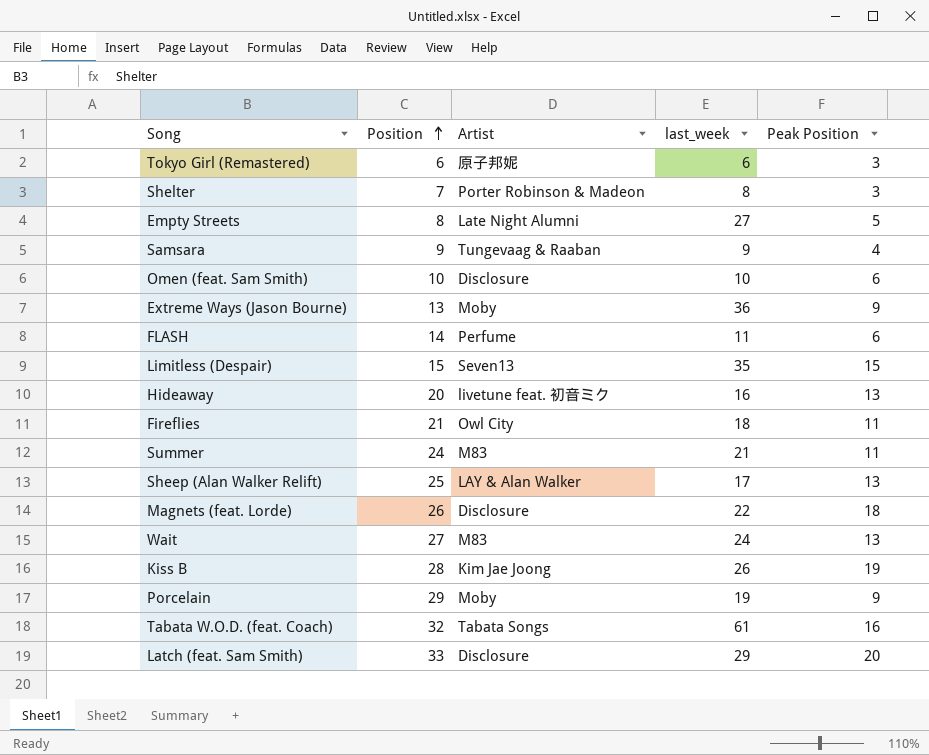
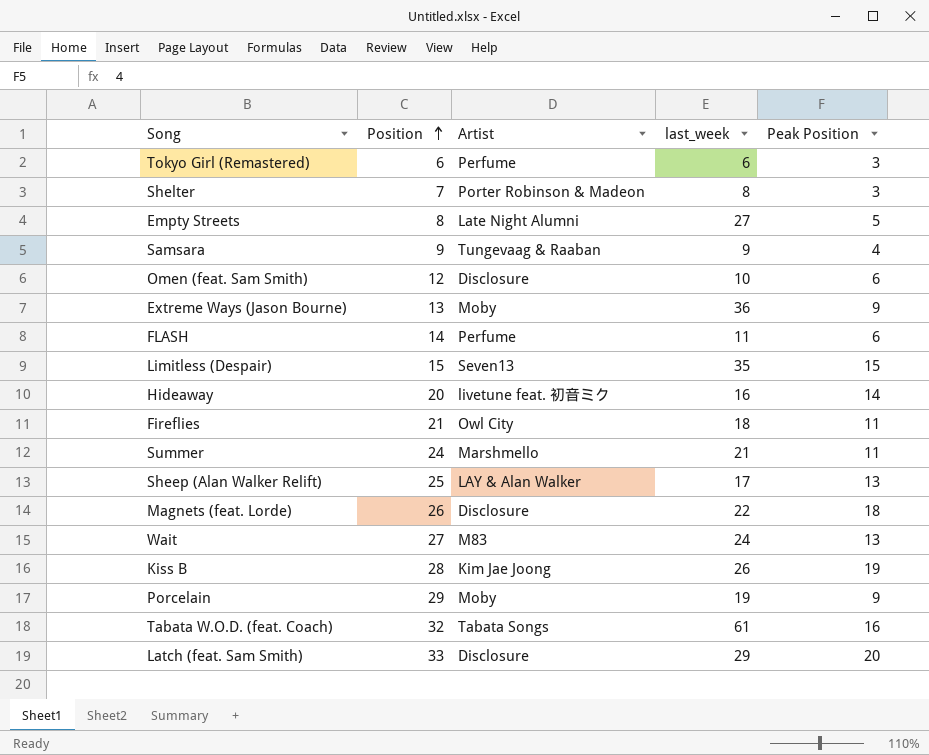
Tokyo Girl (Remastered) | Artist: 原子邦妮 -> Perfume
Omen (feat. Sam Smith) | Position: 10 -> 12
Hideaway | Peak Position: 13 -> 14
Summer | Artist: M83 -> Marshmello

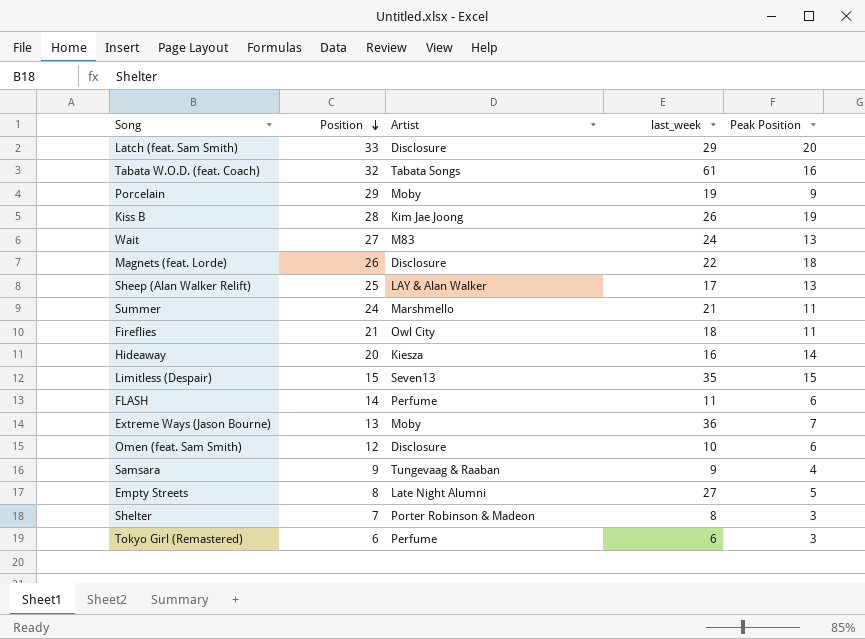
row order: Position ascending -> Position descending
Hideaway | Artist: livetune feat. 初音ミク -> Kiesza
Extreme Ways (Jason Bourne) | Peak Position: 9 -> 7

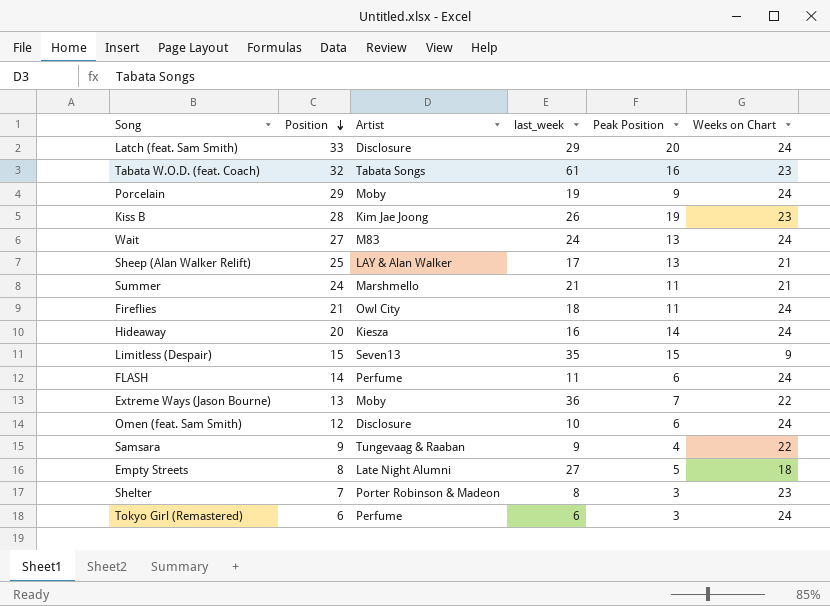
column Weeks on Chart | position: none -> 6
row Magnets (feat. Lorde): 26 | Disclosure | 22 | 18 -> none

